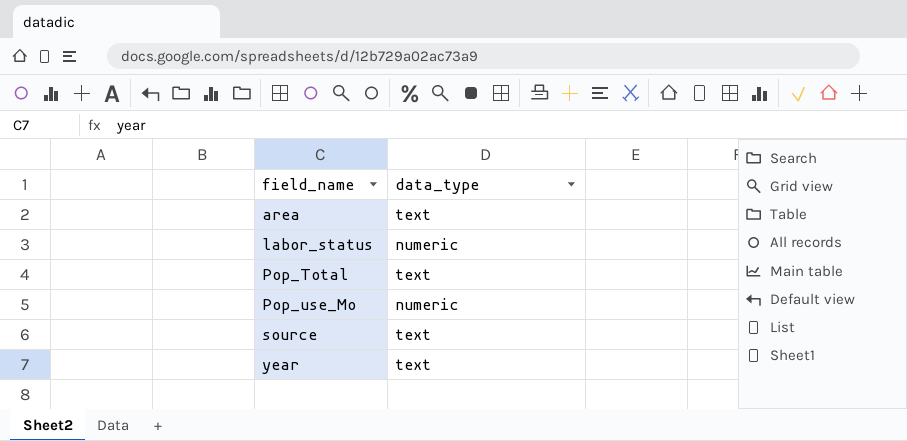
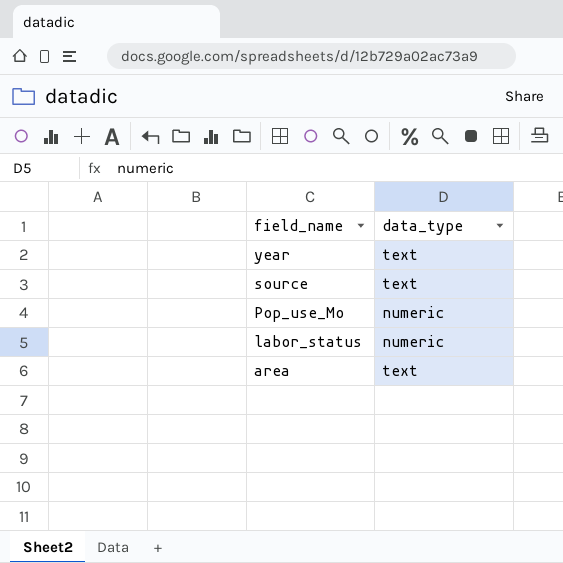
row order: field_name ascending -> field_name descending
row Pop_Total: text -> none

